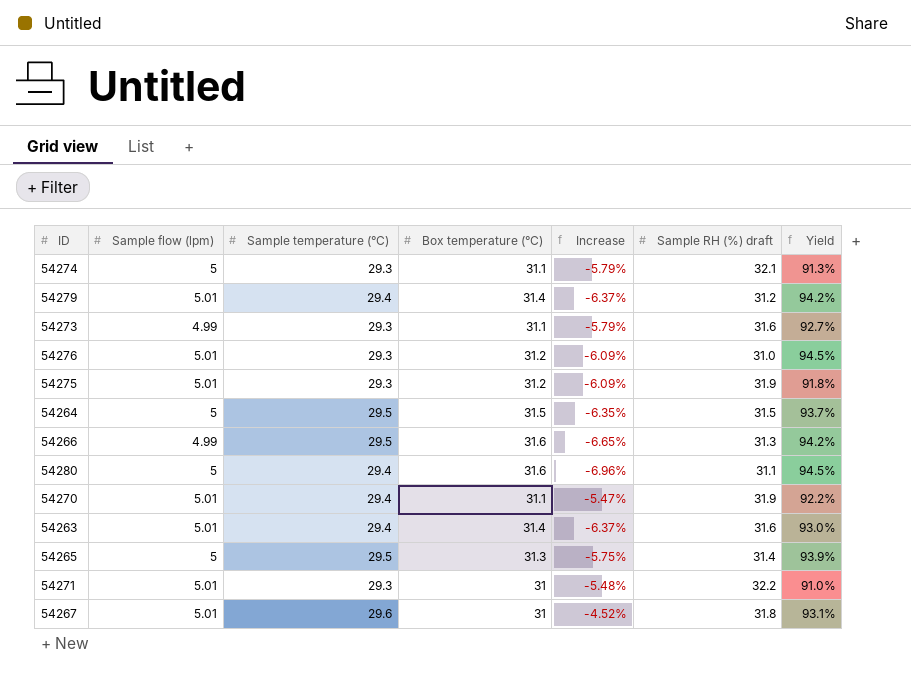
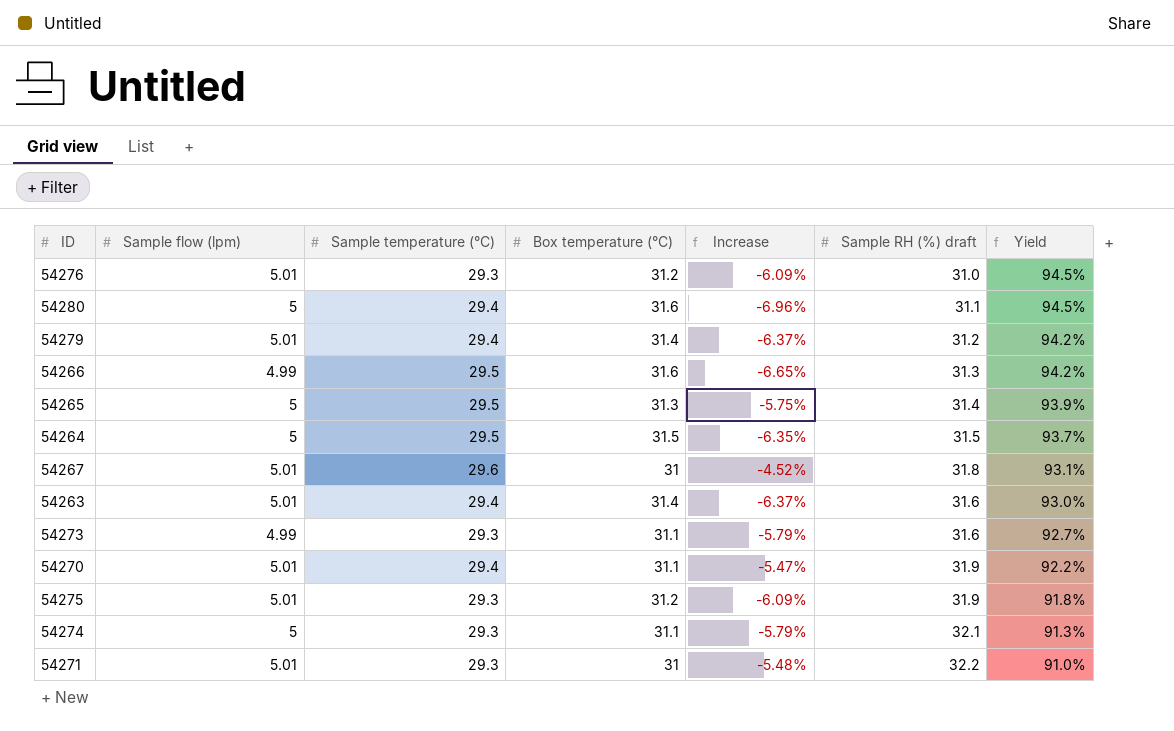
row order: none -> Yield descending

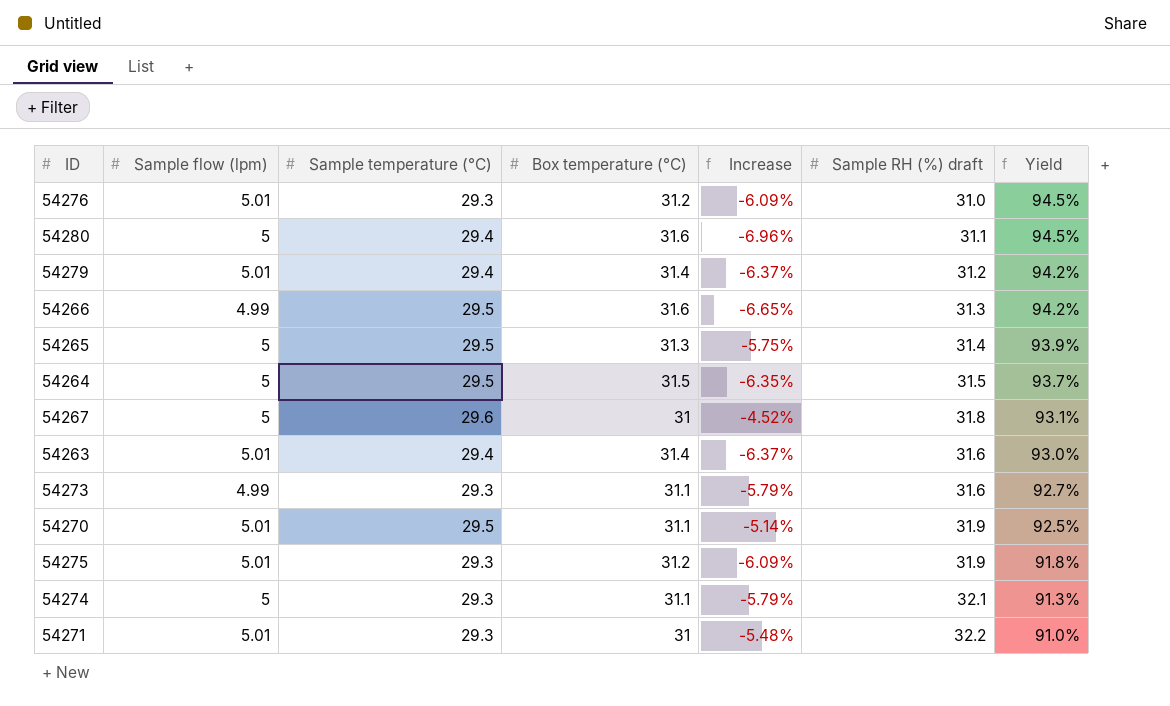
54267 | Sample flow (lpm): 5.01 -> 5
54270 | Sample temperature (°C): 29.4 -> 29.5
54270 | Increase: -5.47% -> -5.14%
54270 | Yield: 92.2% -> 92.5%

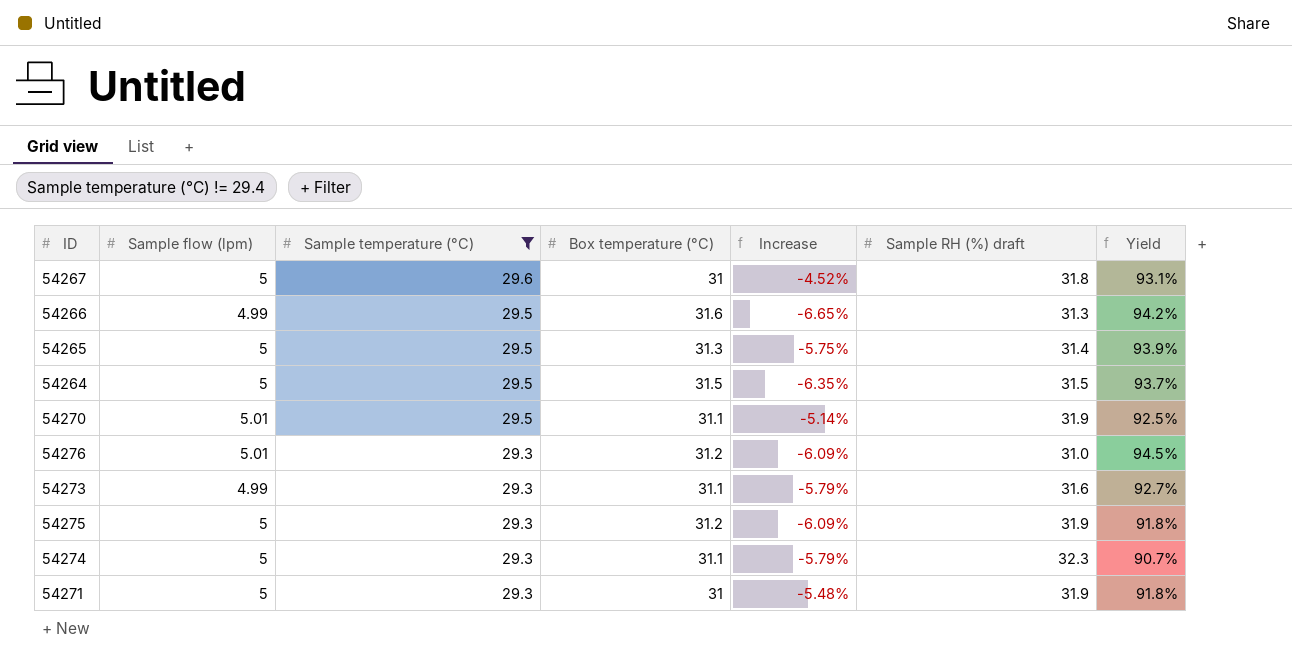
filter: none -> Sample temperature (°C) != 29.4
row order: Yield descending -> Sample temperature (°C) descending
54275 | Sample flow (lpm): 5.01 -> 5
54274 | Sample RH (%) draft: 32.1 -> 32.3
54274 | Yield: 91.3% -> 90.7%
54271 | Sample flow (lpm): 5.01 -> 5
54271 | Sample RH (%) draft: 32.2 -> 31.9
54271 | Yield: 91.0% -> 91.8%

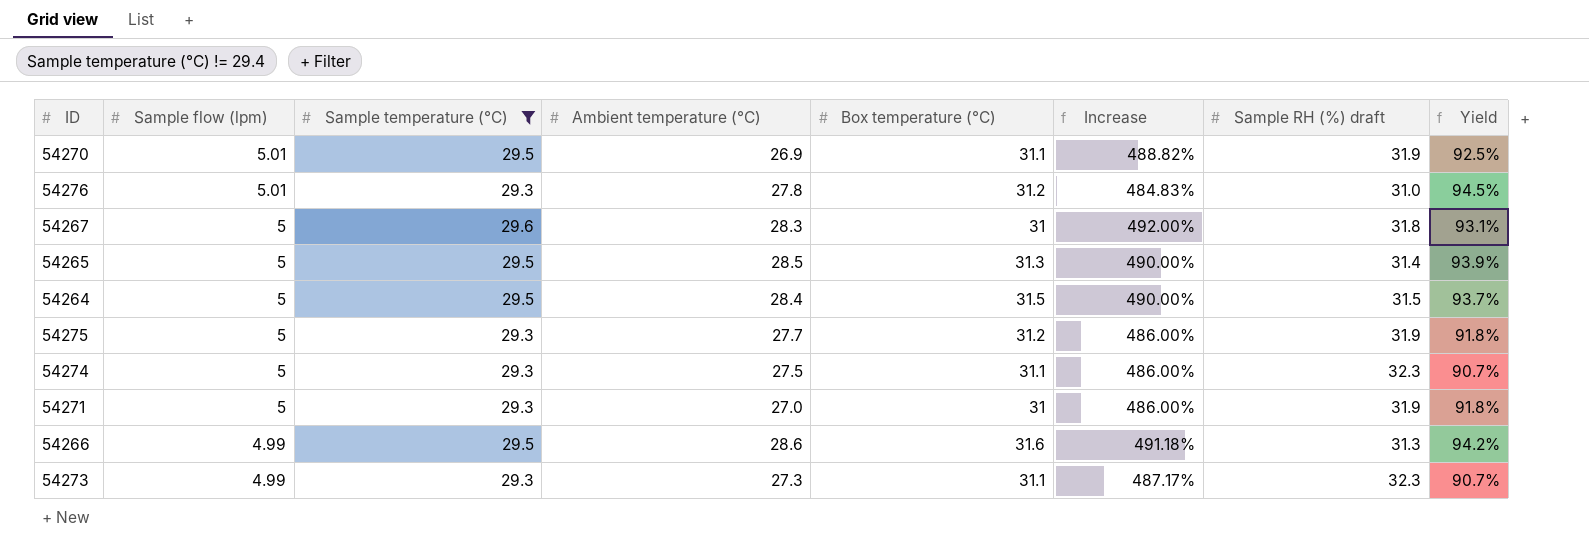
row order: Sample temperature (°C) descending -> Sample flow (lpm) descending
column Ambient temperature (°C) | position: none -> 4
column Increase | formula: ([Sample temperature (°C)] - [Box temperature (°C)]) / [Box temperature (°C)] -> ([Sample temperature (°C)] - [Sample flow (lpm)]) / [Sample flow (lpm)]
54273 | Sample RH (%) draft: 31.6 -> 32.3
54273 | Yield: 92.7% -> 90.7%

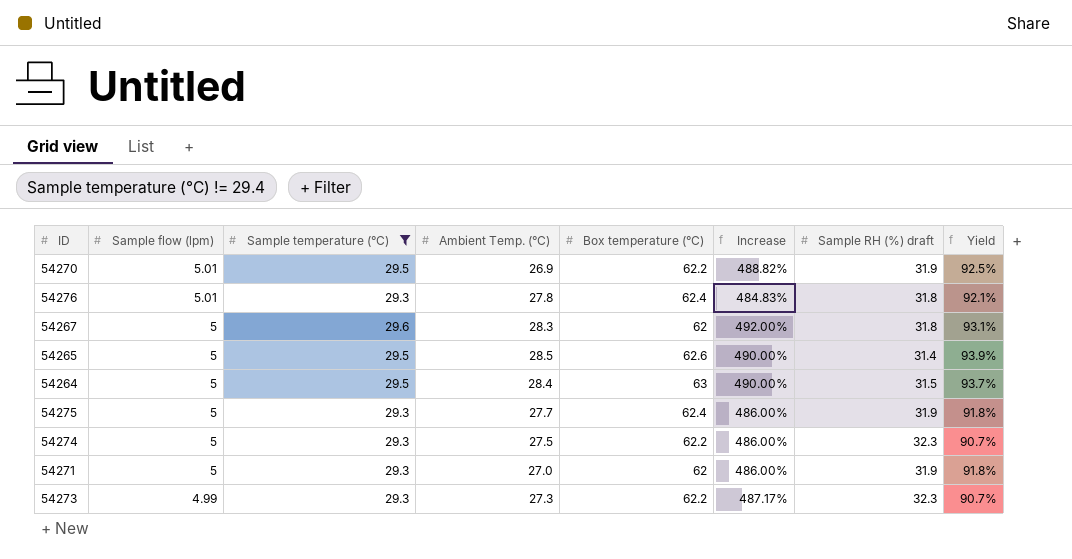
column name: Ambient temperature (°C) -> Ambient Temp. (°C)
row 54266: 4.99 | 29.5 | 28.6 | 31.6 | 491.18% | 31.3 | 94.2% -> none
54270 | Box temperature (°C): 31.1 -> 62.2
54276 | Box temperature (°C): 31.2 -> 62.4
54276 | Sample RH (%) draft: 31.0 -> 31.8
54276 | Yield: 94.5% -> 92.1%
54267 | Box temperature (°C): 31 -> 62
54265 | Box temperature (°C): 31.3 -> 62.6
54264 | Box temperature (°C): 31.5 -> 63
54275 | Box temperature (°C): 31.2 -> 62.4
54274 | Box temperature (°C): 31.1 -> 62.2
54271 | Box temperature (°C): 31 -> 62
54273 | Box temperature (°C): 31.1 -> 62.2

